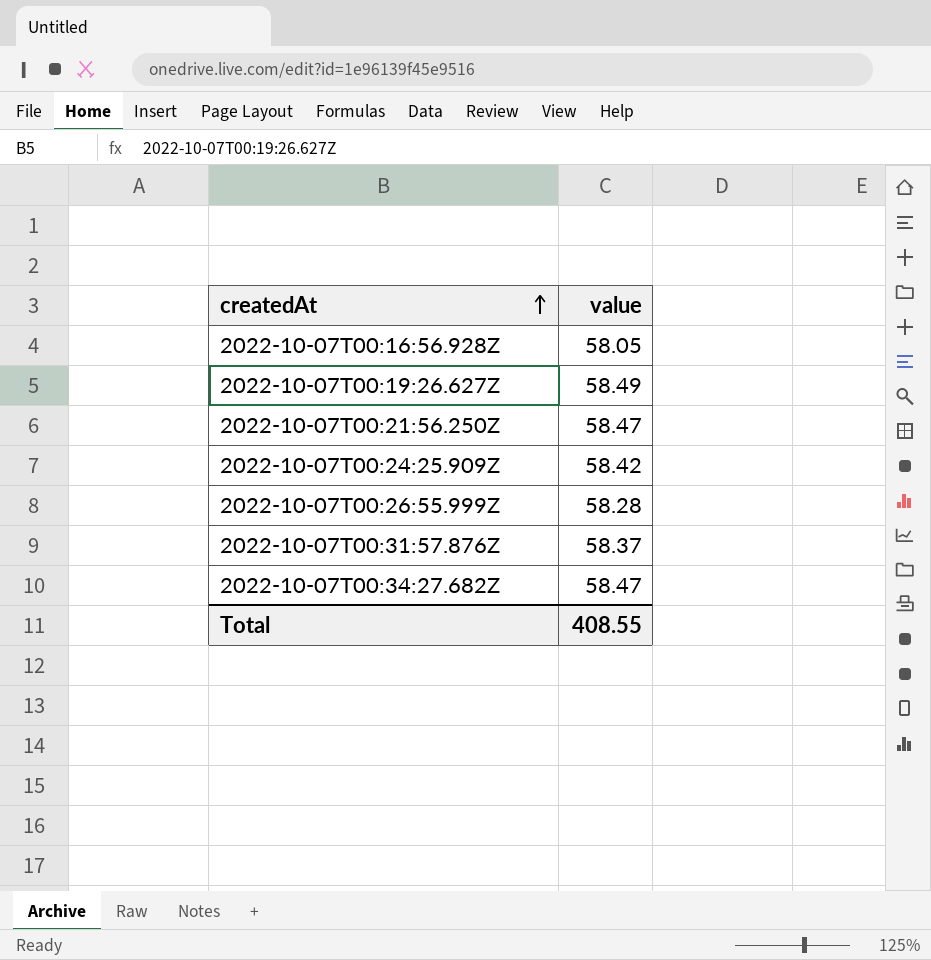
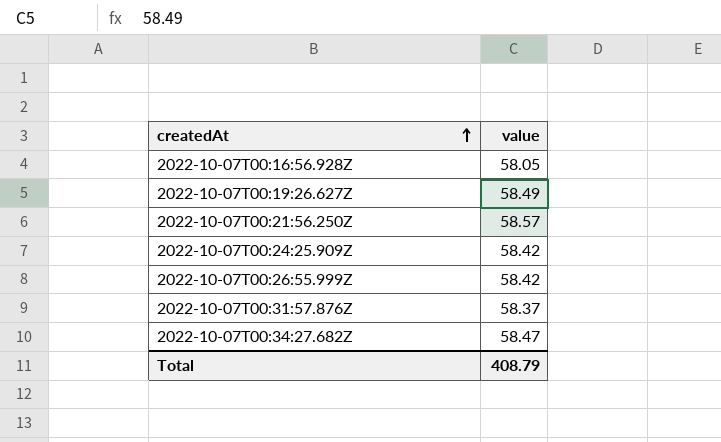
2022-10-07T00:21:56.250Z | value: 58.47 -> 58.57
2022-10-07T00:26:55.999Z | value: 58.28 -> 58.42
Total | value: 408.55 -> 408.79

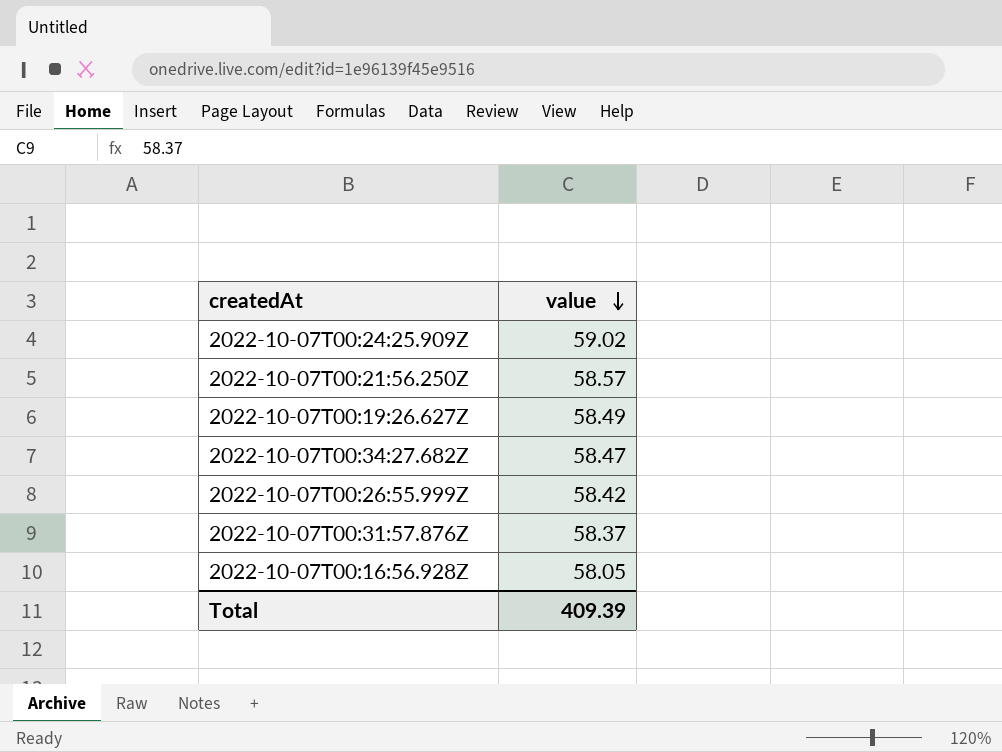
row order: createdAt ascending -> value descending
2022-10-07T00:24:25.909Z | value: 58.42 -> 59.02
Total | value: 408.79 -> 409.39

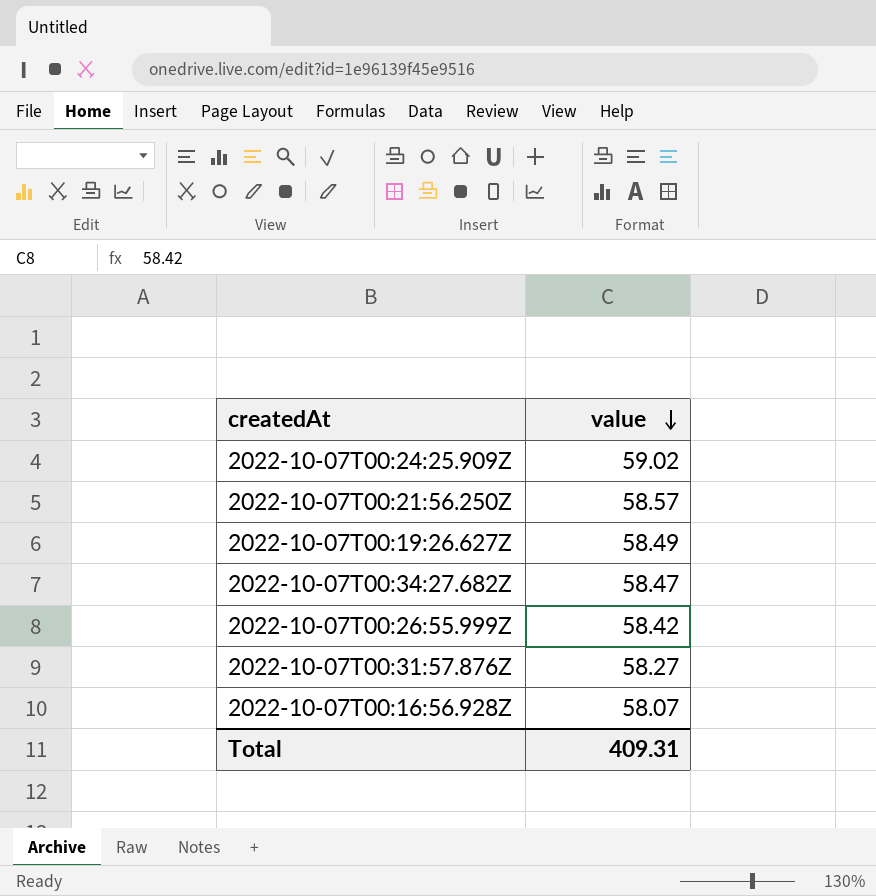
2022-10-07T00:31:57.876Z | value: 58.37 -> 58.27
2022-10-07T00:16:56.928Z | value: 58.05 -> 58.07
Total | value: 409.39 -> 409.31

